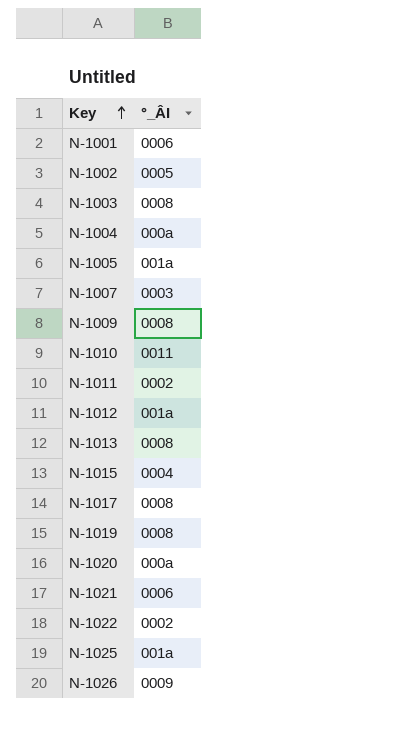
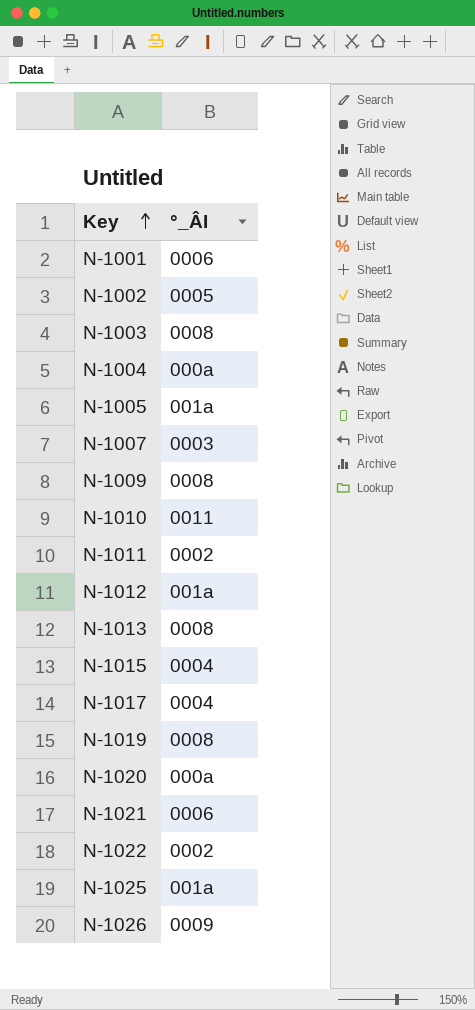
N-1017 | °_ÂI: 0008 -> 0004

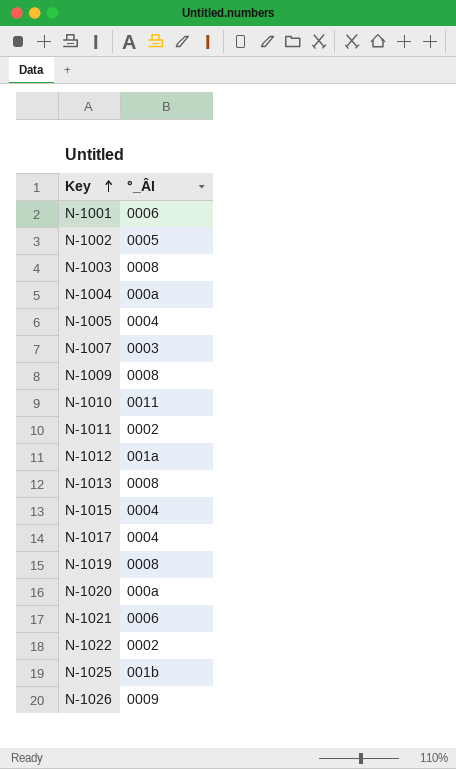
N-1005 | °_ÂI: 001a -> 0004
N-1025 | °_ÂI: 001a -> 001b

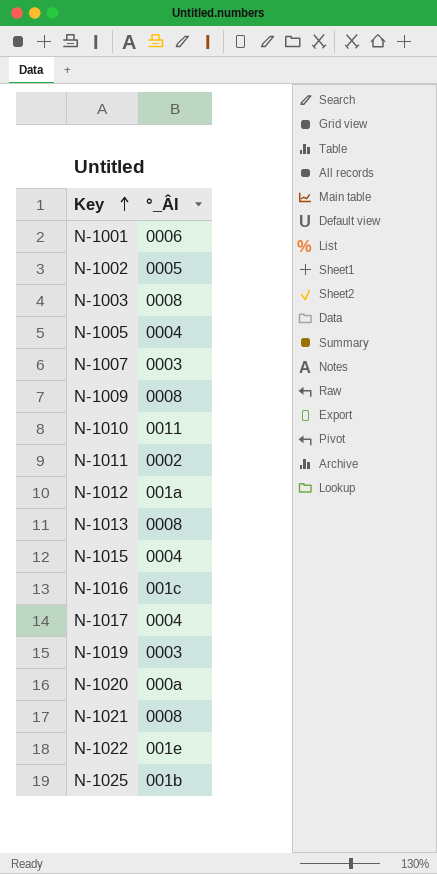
row N-1004: 000a -> none
row N-1026: 0009 -> none
row N-1016: none -> 001c
N-1019 | °_ÂI: 0008 -> 0003
N-1021 | °_ÂI: 0006 -> 0008
N-1022 | °_ÂI: 0002 -> 001e

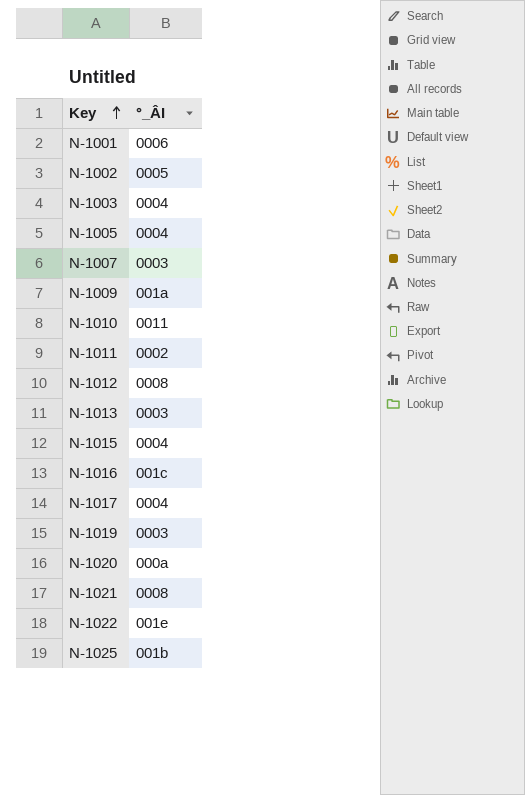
N-1003 | °_ÂI: 0008 -> 0004
N-1009 | °_ÂI: 0008 -> 001a
N-1012 | °_ÂI: 001a -> 0008
N-1013 | °_ÂI: 0008 -> 0003

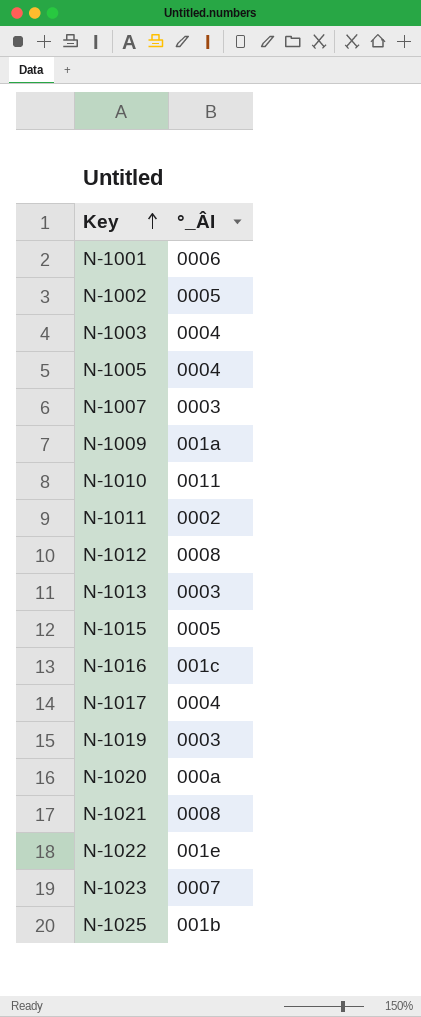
N-1015 | °_ÂI: 0004 -> 0005
row N-1023: none -> 0007

